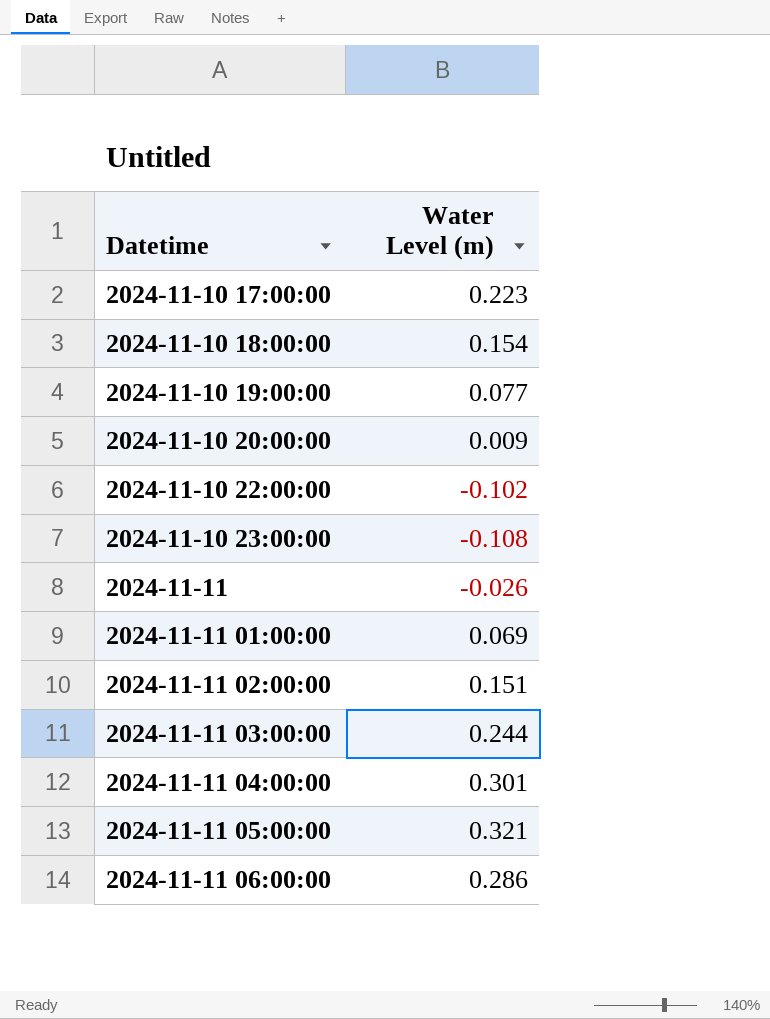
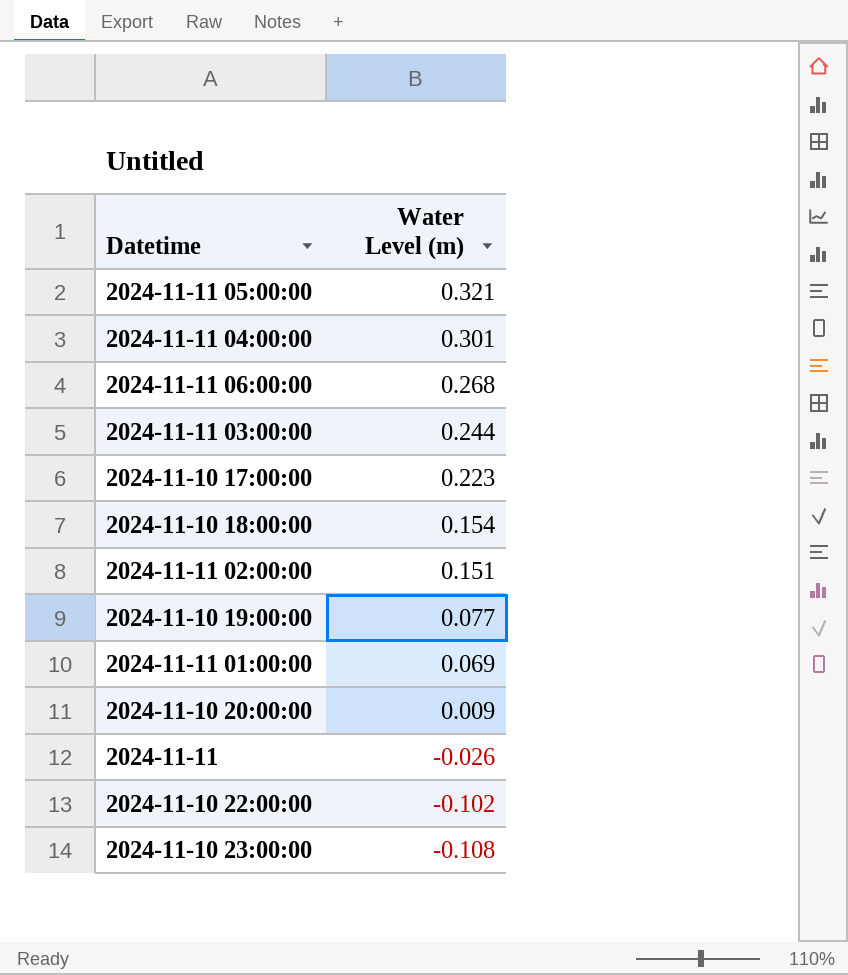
row order: Datetime ascending -> Water Level (m) descending
2024-11-11 06:00:00 | Water Level (m): 0.286 -> 0.268

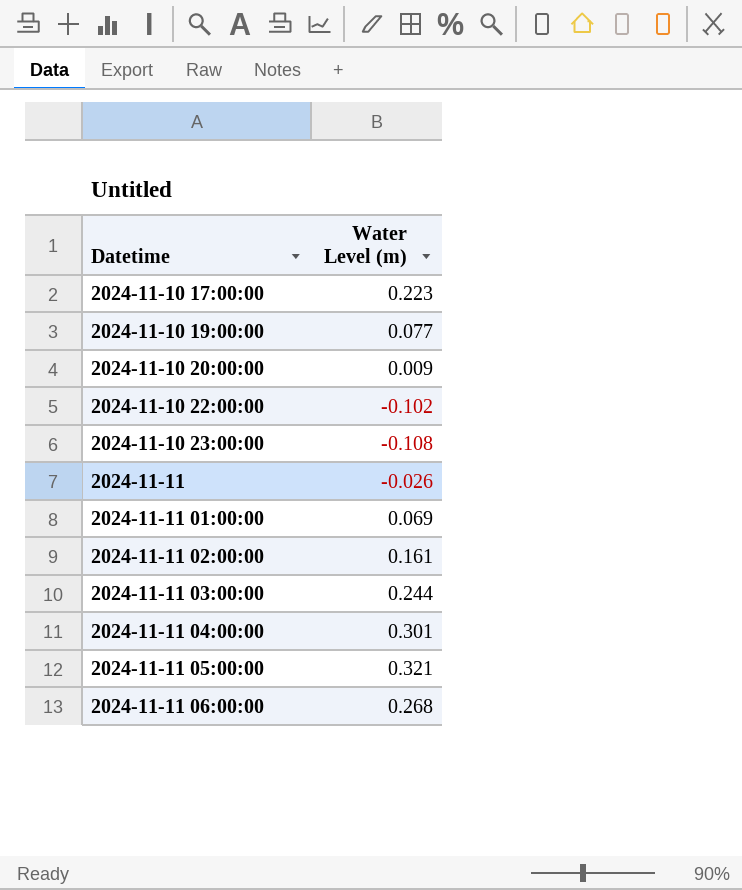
row order: Water Level (m) descending -> Datetime ascending
row 2024-11-10 18:00:00: 0.154 -> none
2024-11-11 02:00:00 | Water Level (m): 0.151 -> 0.161

